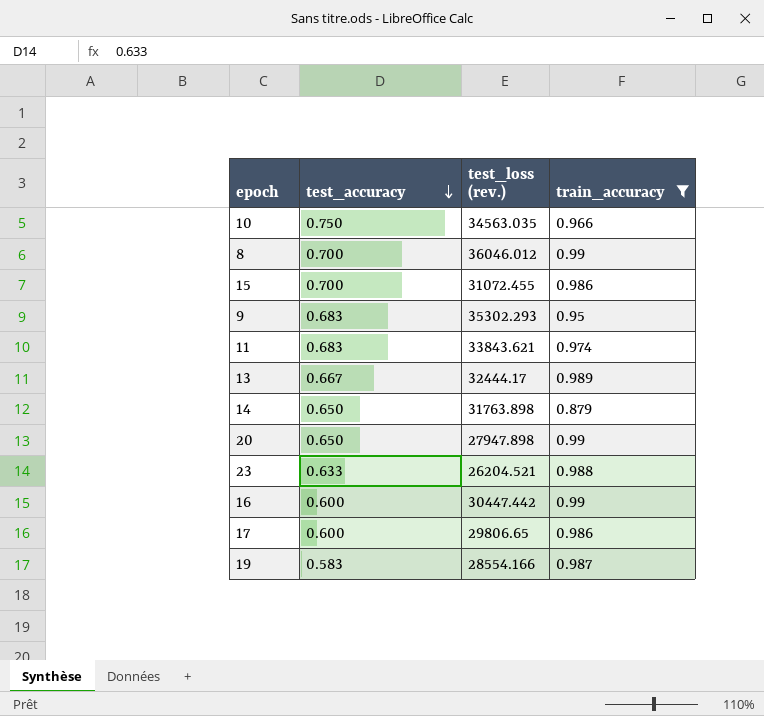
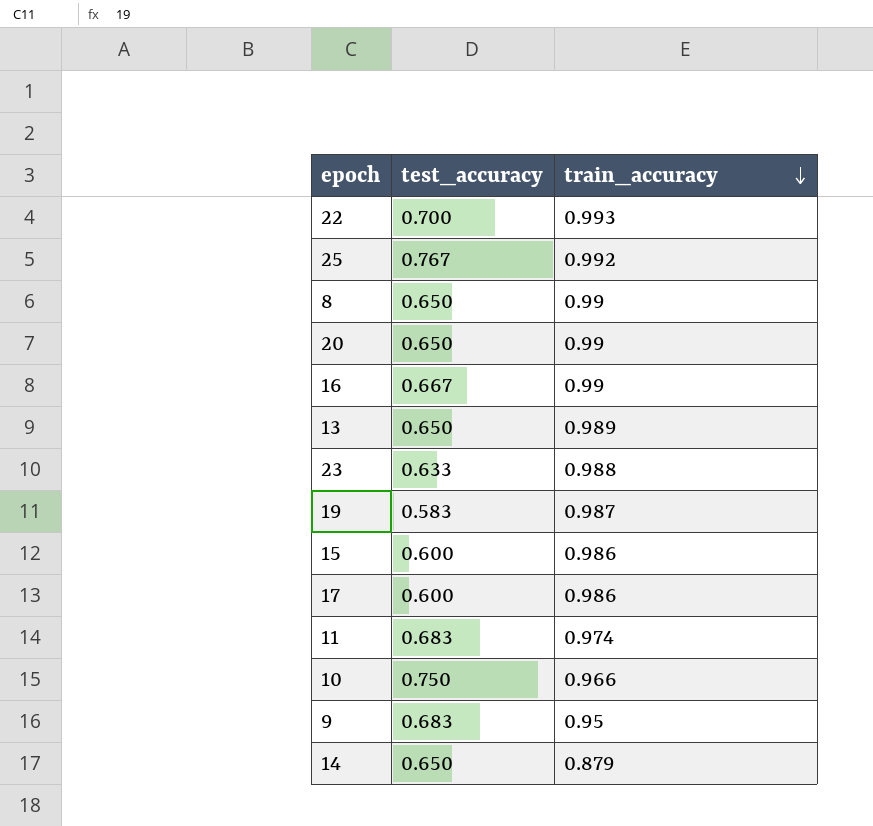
filter: train_accuracy <= 0.99 -> none
row order: test_accuracy descending -> train_accuracy descending
column test_loss (rev.) | position: 3 -> none
8 | test_accuracy: 0.700 -> 0.650
16 | test_accuracy: 0.600 -> 0.667
13 | test_accuracy: 0.667 -> 0.650
15 | test_accuracy: 0.700 -> 0.600

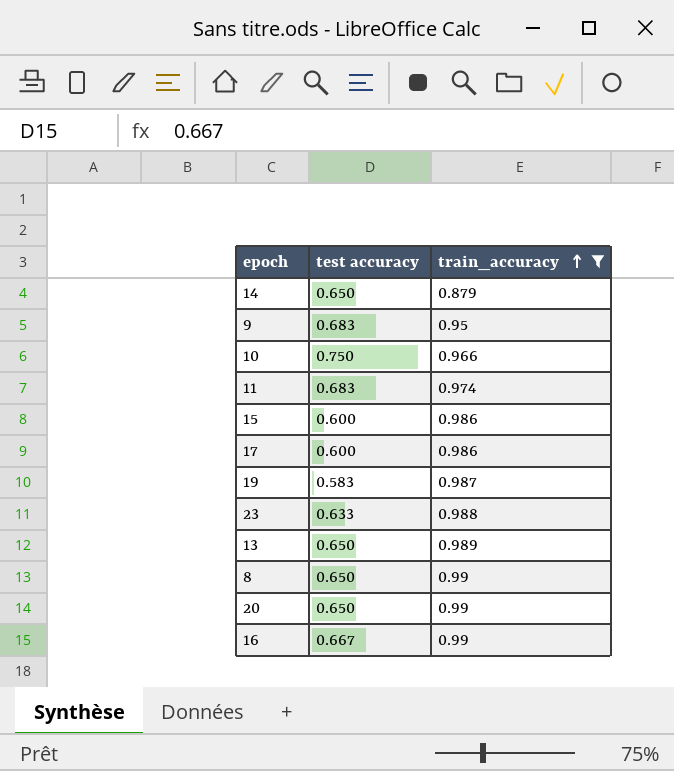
filter: none -> train_accuracy <= 0.99
row order: train_accuracy descending -> train_accuracy ascending
column name: test_accuracy -> test accuracy

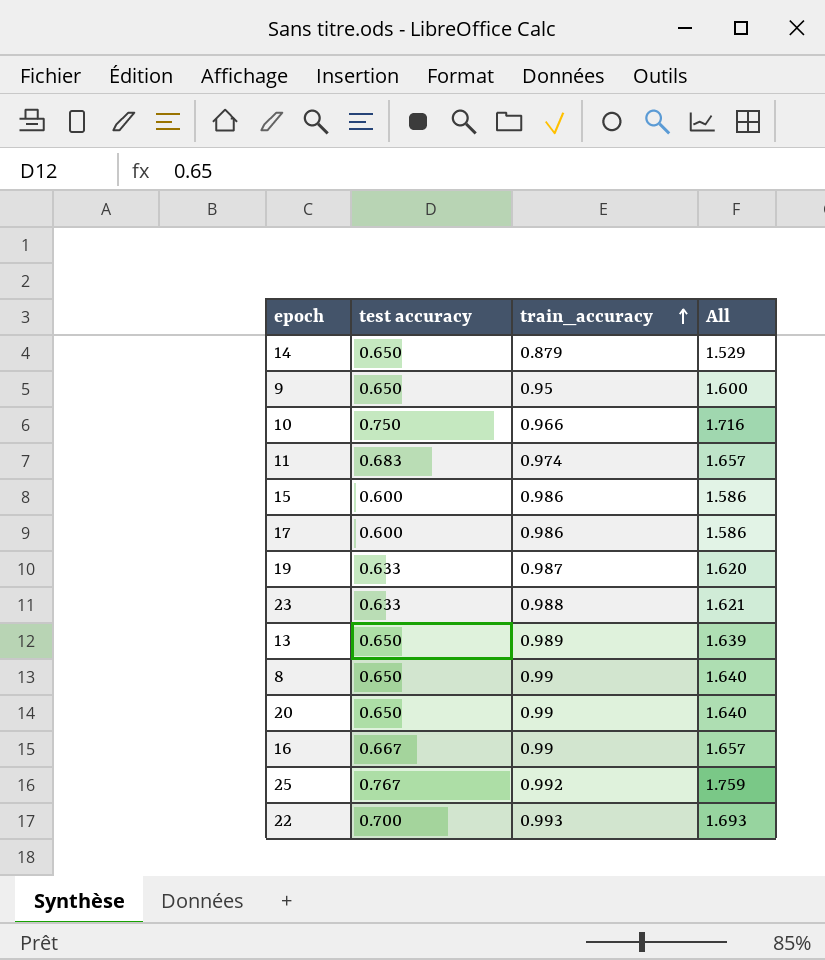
filter: train_accuracy <= 0.99 -> none
column All | formula: none -> [test accuracy] + [train_accuracy]
9 | test accuracy: 0.683 -> 0.650
19 | test accuracy: 0.583 -> 0.633

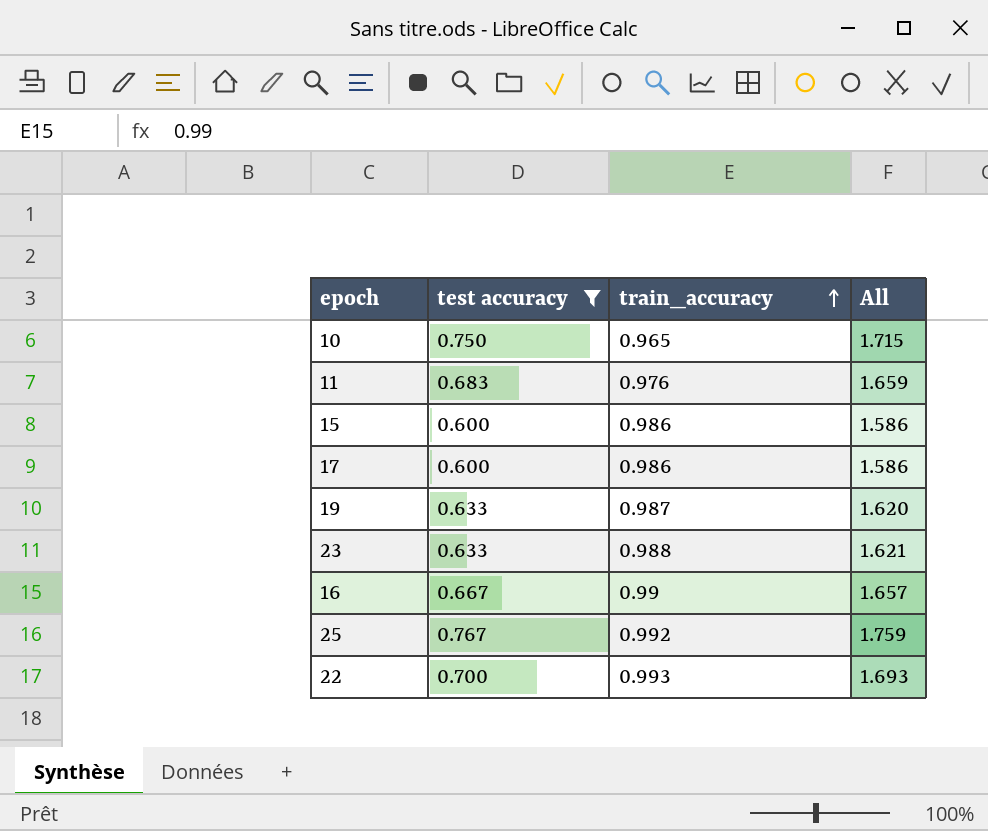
filter: none -> test accuracy != 0.650
10 | train_accuracy: 0.966 -> 0.965
10 | All: 1.716 -> 1.715
11 | train_accuracy: 0.974 -> 0.976
11 | All: 1.657 -> 1.659

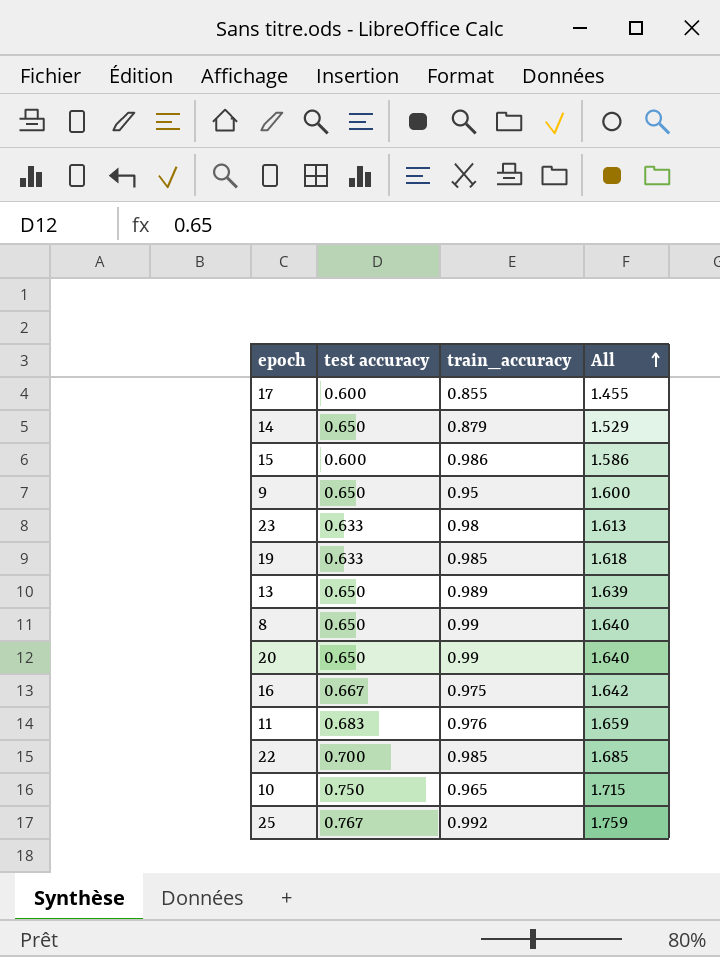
filter: test accuracy != 0.650 -> none
row order: train_accuracy ascending -> All ascending
17 | train_accuracy: 0.986 -> 0.855
17 | All: 1.586 -> 1.455
23 | train_accuracy: 0.988 -> 0.98
23 | All: 1.621 -> 1.613
19 | train_accuracy: 0.987 -> 0.985
19 | All: 1.620 -> 1.618
16 | train_accuracy: 0.99 -> 0.975
16 | All: 1.657 -> 1.642
22 | train_accuracy: 0.993 -> 0.985
22 | All: 1.693 -> 1.685

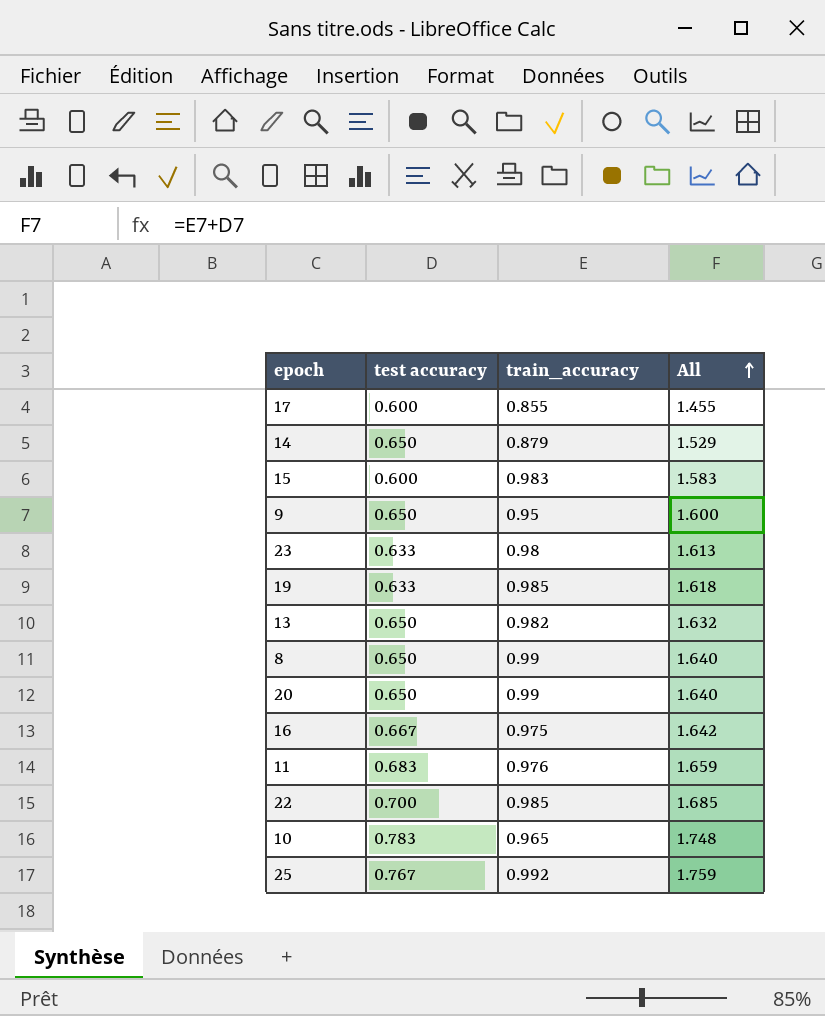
15 | train_accuracy: 0.986 -> 0.983
15 | All: 1.586 -> 1.583
13 | train_accuracy: 0.989 -> 0.982
13 | All: 1.639 -> 1.632
10 | test accuracy: 0.750 -> 0.783
10 | All: 1.715 -> 1.748

